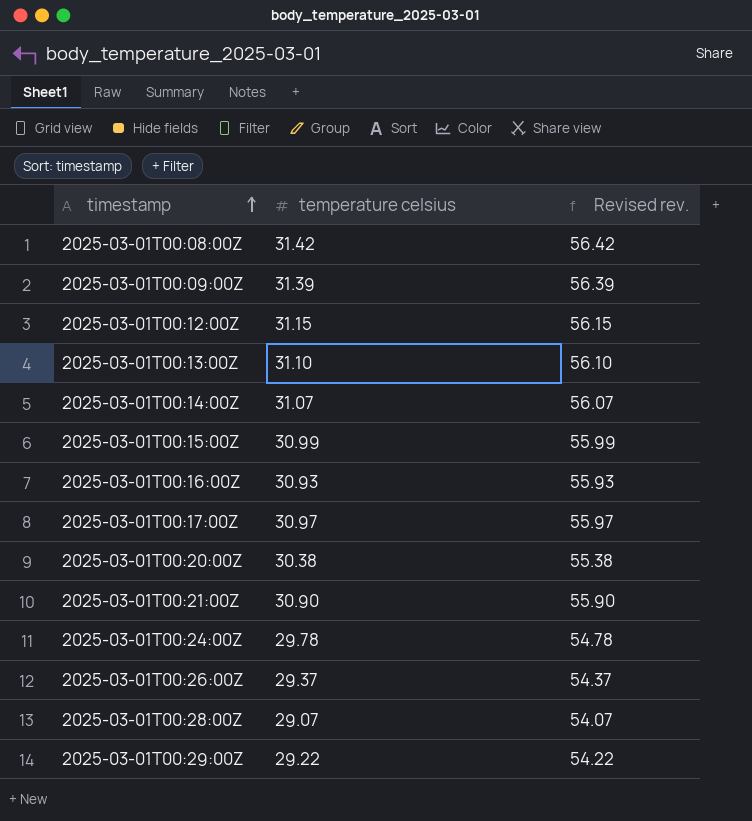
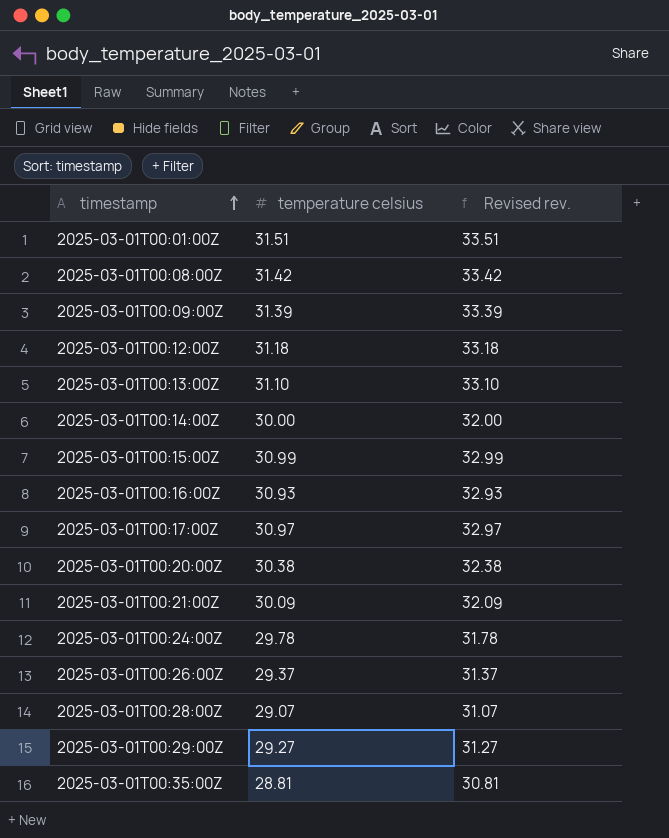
column Revised rev. | formula: [temperature celsius] + 25 -> [temperature celsius] + 2
row 2025-03-01T00:01:00Z: none -> 31.51 | 33.51
2025-03-01T00:12:00Z | temperature celsius: 31.15 -> 31.18
2025-03-01T00:14:00Z | temperature celsius: 31.07 -> 30.00
2025-03-01T00:21:00Z | temperature celsius: 30.90 -> 30.09
2025-03-01T00:29:00Z | temperature celsius: 29.22 -> 29.27
row 2025-03-01T00:35:00Z: none -> 28.81 | 30.81

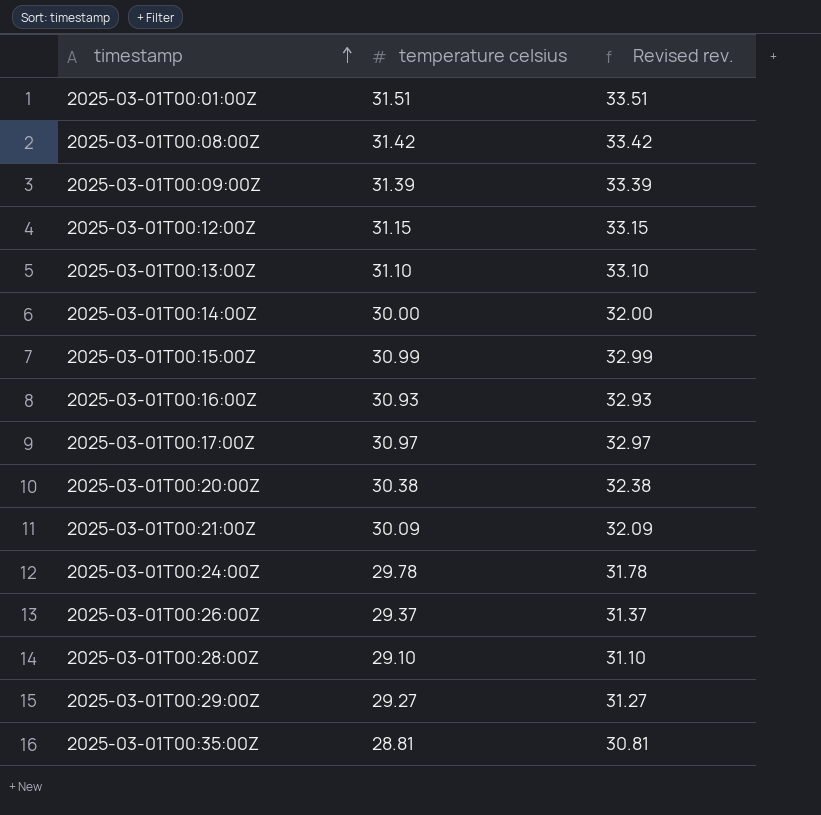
2025-03-01T00:12:00Z | temperature celsius: 31.18 -> 31.15
2025-03-01T00:12:00Z | Revised rev.: 33.18 -> 33.15
2025-03-01T00:28:00Z | temperature celsius: 29.07 -> 29.10
2025-03-01T00:28:00Z | Revised rev.: 31.07 -> 31.10

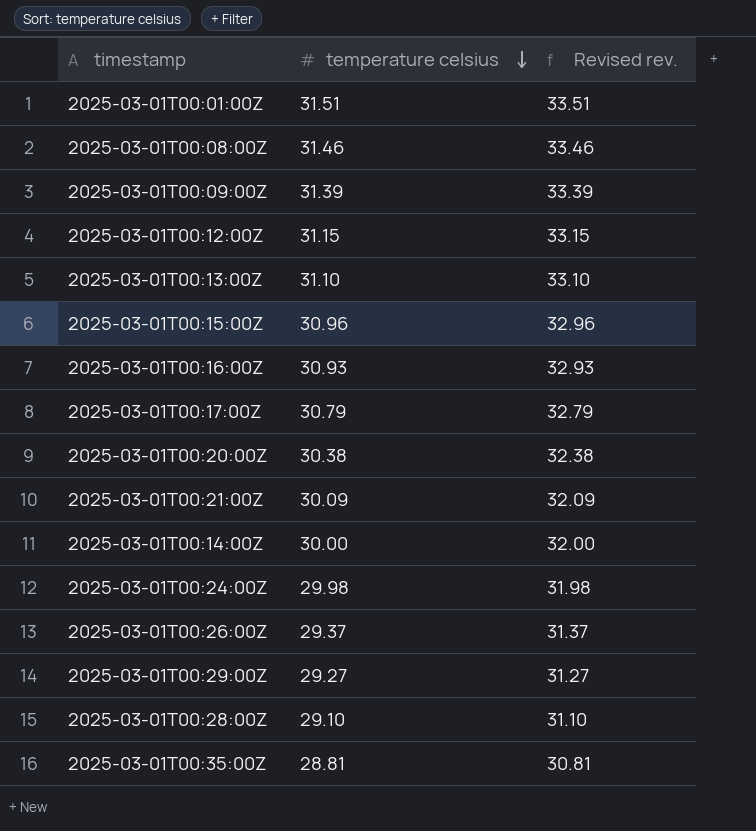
row order: timestamp ascending -> temperature celsius descending
2025-03-01T00:08:00Z | temperature celsius: 31.42 -> 31.46
2025-03-01T00:08:00Z | Revised rev.: 33.42 -> 33.46
2025-03-01T00:15:00Z | temperature celsius: 30.99 -> 30.96
2025-03-01T00:15:00Z | Revised rev.: 32.99 -> 32.96
2025-03-01T00:17:00Z | temperature celsius: 30.97 -> 30.79
2025-03-01T00:17:00Z | Revised rev.: 32.97 -> 32.79
2025-03-01T00:24:00Z | temperature celsius: 29.78 -> 29.98
2025-03-01T00:24:00Z | Revised rev.: 31.78 -> 31.98

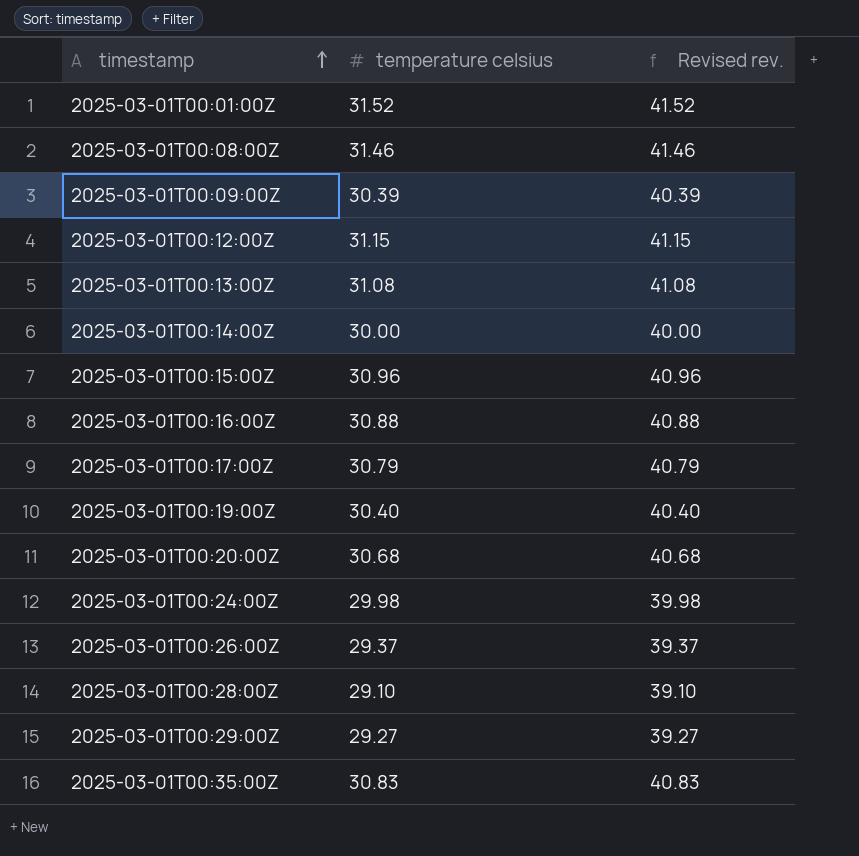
row order: temperature celsius descending -> timestamp ascending
column Revised rev. | formula: [temperature celsius] + 2 -> [temperature celsius] + 10
row 2025-03-01T00:21:00Z: 30.09 | 32.09 -> none
2025-03-01T00:01:00Z | temperature celsius: 31.51 -> 31.52
2025-03-01T00:09:00Z | temperature celsius: 31.39 -> 30.39
2025-03-01T00:13:00Z | temperature celsius: 31.10 -> 31.08
2025-03-01T00:16:00Z | temperature celsius: 30.93 -> 30.88
row 2025-03-01T00:19:00Z: none -> 30.40 | 40.40
2025-03-01T00:20:00Z | temperature celsius: 30.38 -> 30.68
2025-03-01T00:35:00Z | temperature celsius: 28.81 -> 30.83

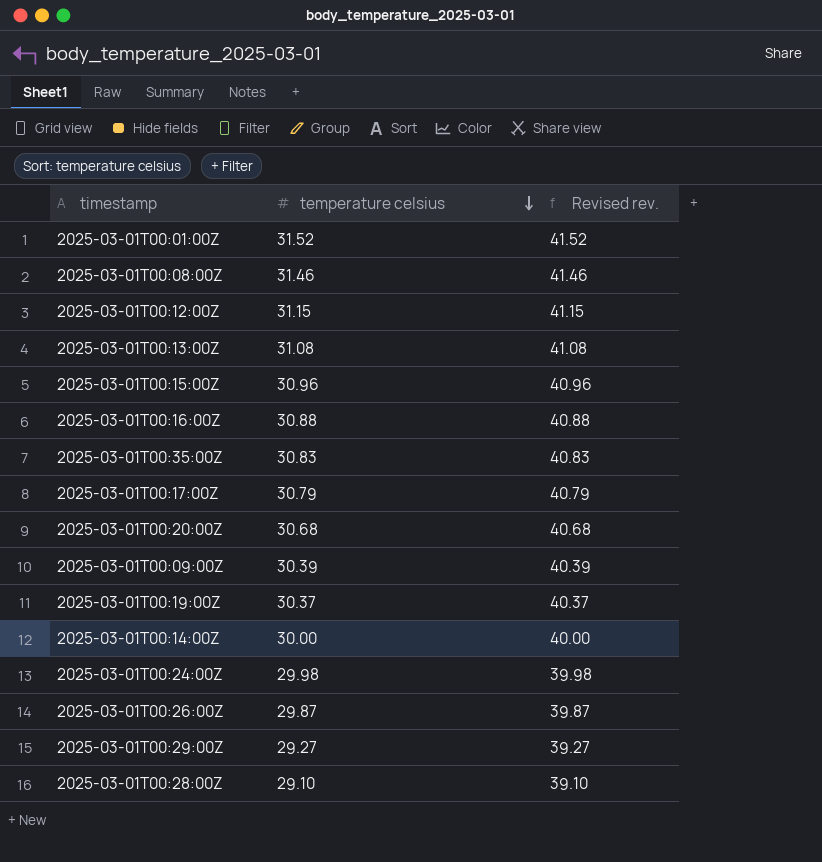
row order: timestamp ascending -> temperature celsius descending
2025-03-01T00:19:00Z | temperature celsius: 30.40 -> 30.37
2025-03-01T00:19:00Z | Revised rev.: 40.40 -> 40.37
2025-03-01T00:26:00Z | temperature celsius: 29.37 -> 29.87
2025-03-01T00:26:00Z | Revised rev.: 39.37 -> 39.87

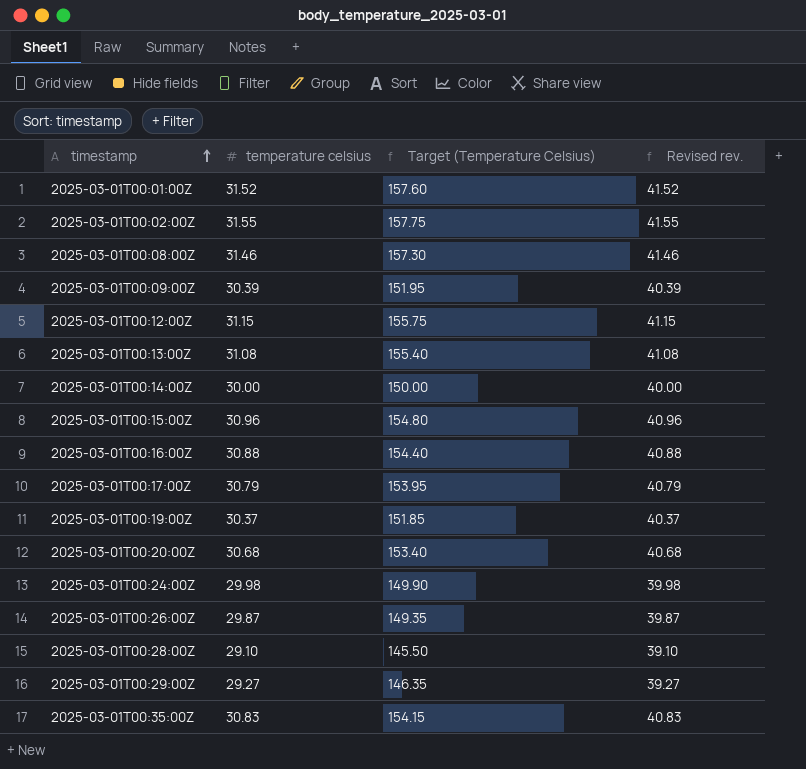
row order: temperature celsius descending -> timestamp ascending
column Target (Temperature Celsius) | formula: none -> [temperature celsius] * 5
row 2025-03-01T00:02:00Z: none -> 31.55 | 157.75 | 41.55

